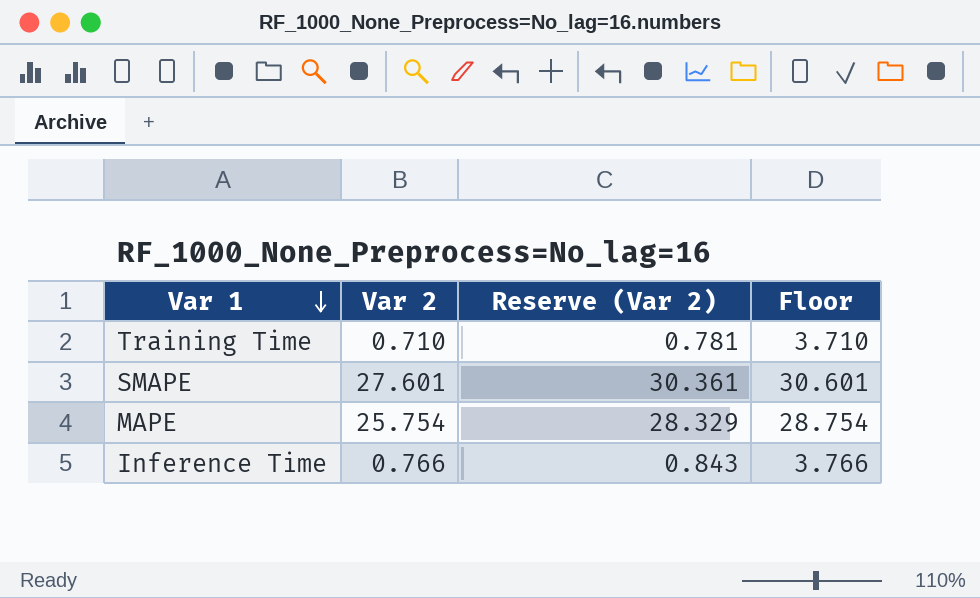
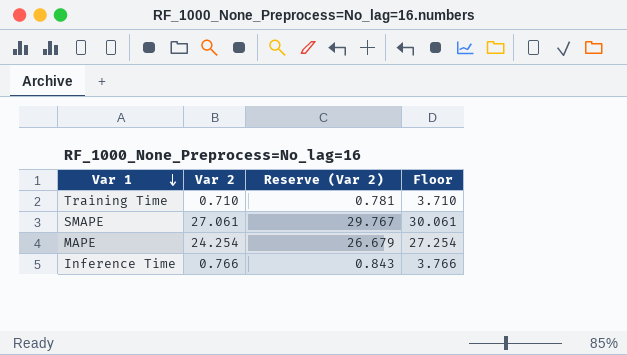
SMAPE | Var 2: 27.601 -> 27.061
SMAPE | Reserve (Var 2): 30.361 -> 29.767
SMAPE | Floor: 30.601 -> 30.061
MAPE | Var 2: 25.754 -> 24.254
MAPE | Reserve (Var 2): 28.329 -> 26.679
MAPE | Floor: 28.754 -> 27.254

